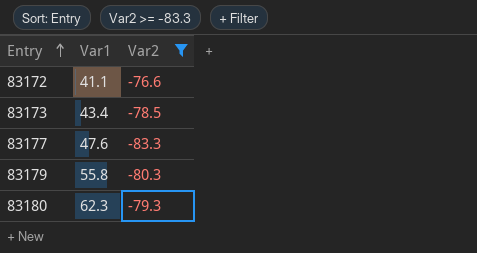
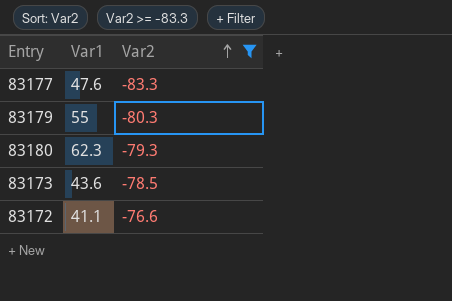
row order: Entry ascending -> Var2 ascending
83179 | Var1: 55.8 -> 55
83173 | Var1: 43.4 -> 43.6

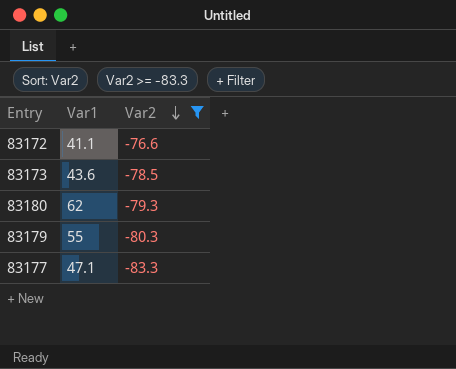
row order: Var2 ascending -> Var2 descending
83180 | Var1: 62.3 -> 62
83177 | Var1: 47.6 -> 47.1

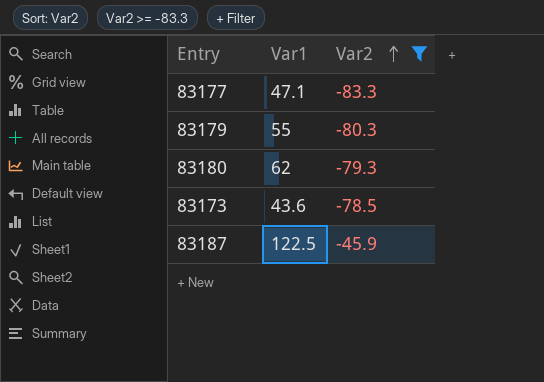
row order: Var2 descending -> Var2 ascending
row 83172: 41.1 | -76.6 -> none
row 83187: none -> 122.5 | -45.9

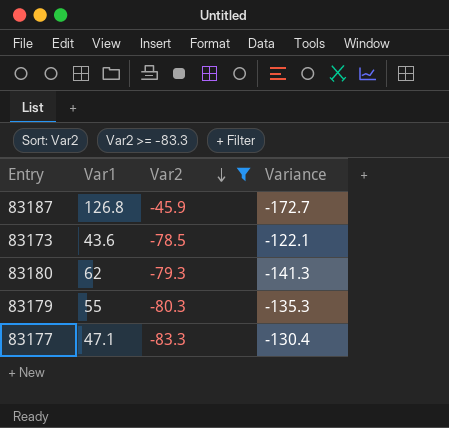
row order: Var2 ascending -> Var2 descending
column Variance | formula: none -> [Var2] - [Var1]
83187 | Var1: 122.5 -> 126.8

